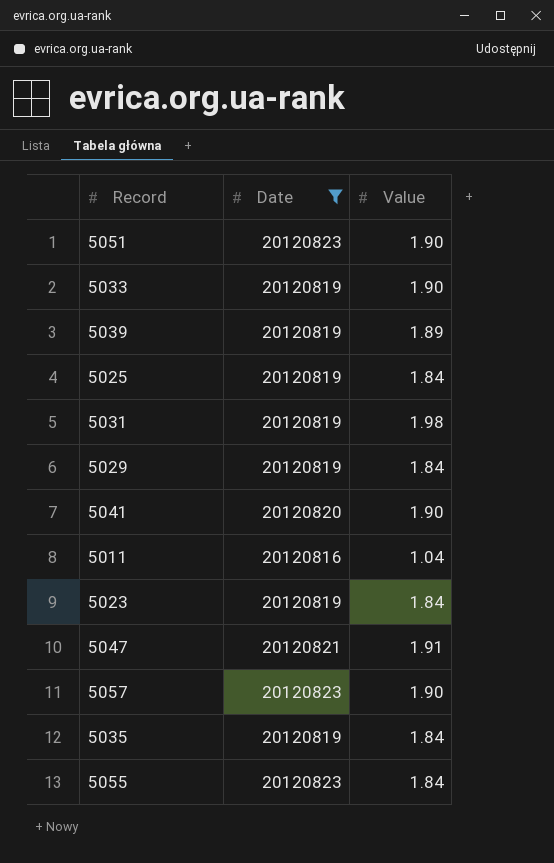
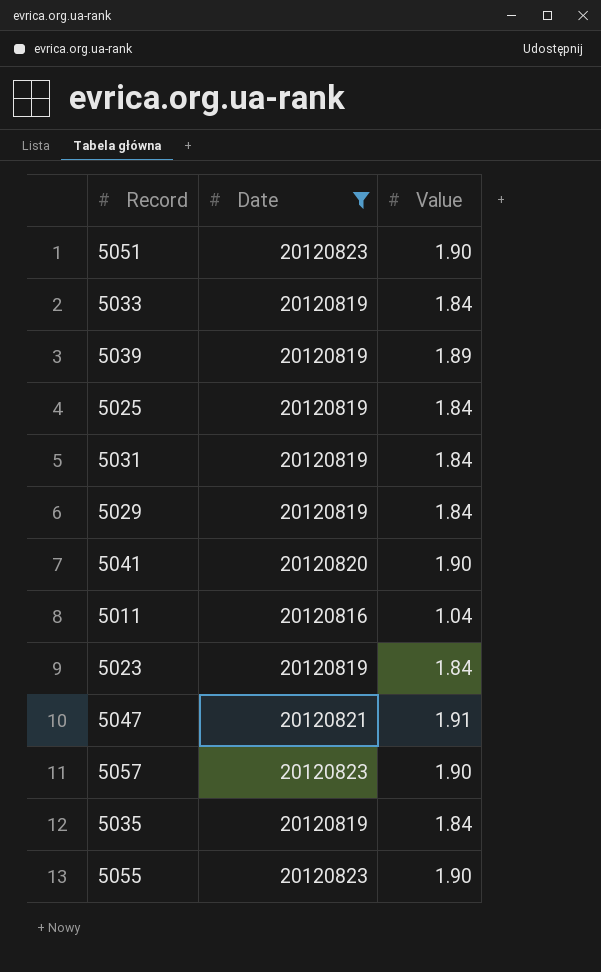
5033 | Value: 1.90 -> 1.84
5031 | Value: 1.98 -> 1.84
5055 | Value: 1.84 -> 1.90

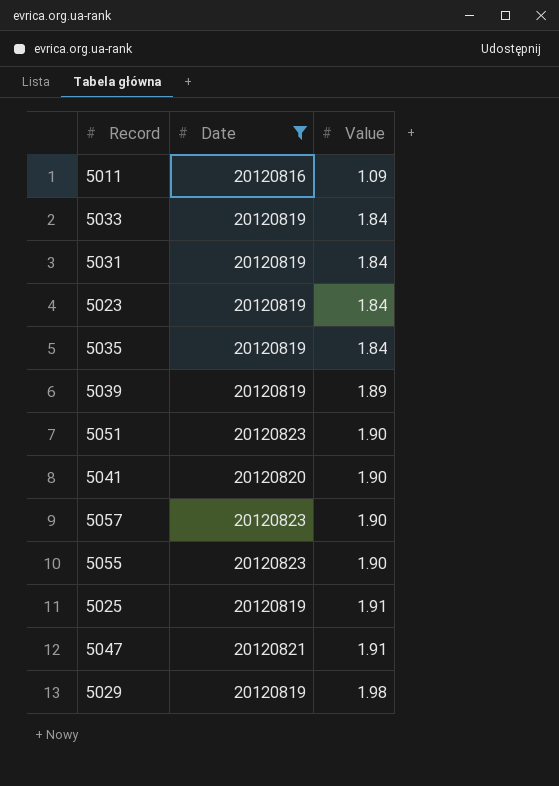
row order: none -> Value ascending
5011 | Value: 1.04 -> 1.09
5025 | Value: 1.84 -> 1.91
5029 | Value: 1.84 -> 1.98

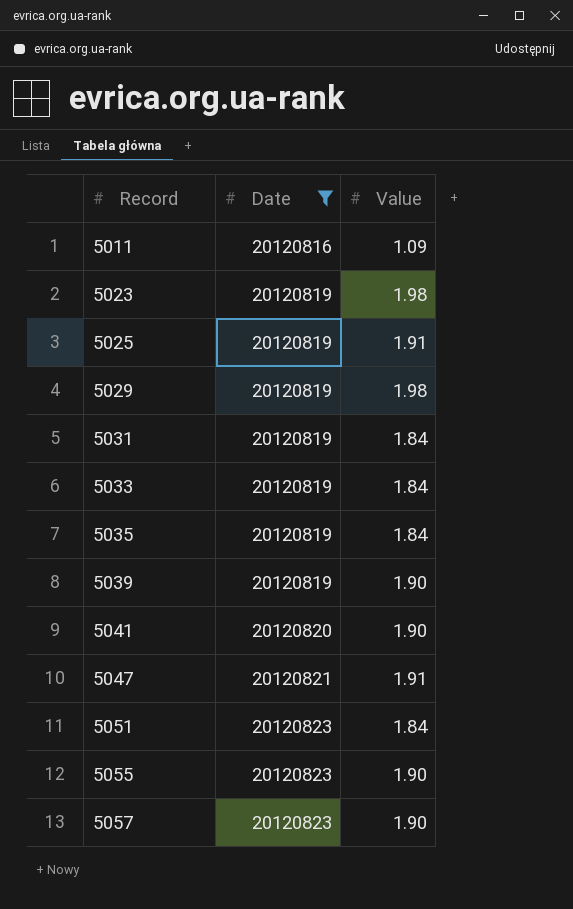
row order: Value ascending -> Record ascending
5023 | Value: 1.84 -> 1.98
5039 | Value: 1.89 -> 1.90
5051 | Value: 1.90 -> 1.84

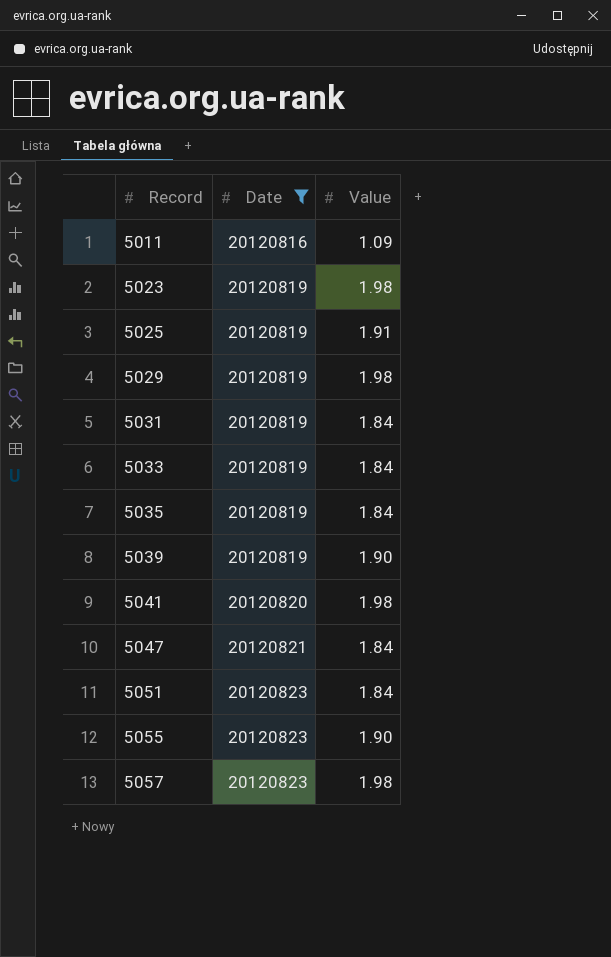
5041 | Value: 1.90 -> 1.98
5047 | Value: 1.91 -> 1.84
5057 | Value: 1.90 -> 1.98

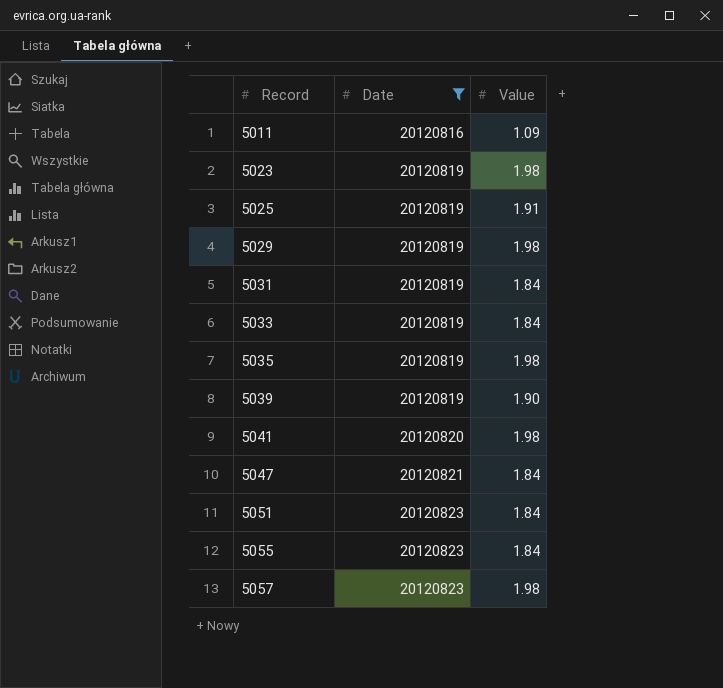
5035 | Value: 1.84 -> 1.98
5055 | Value: 1.90 -> 1.84

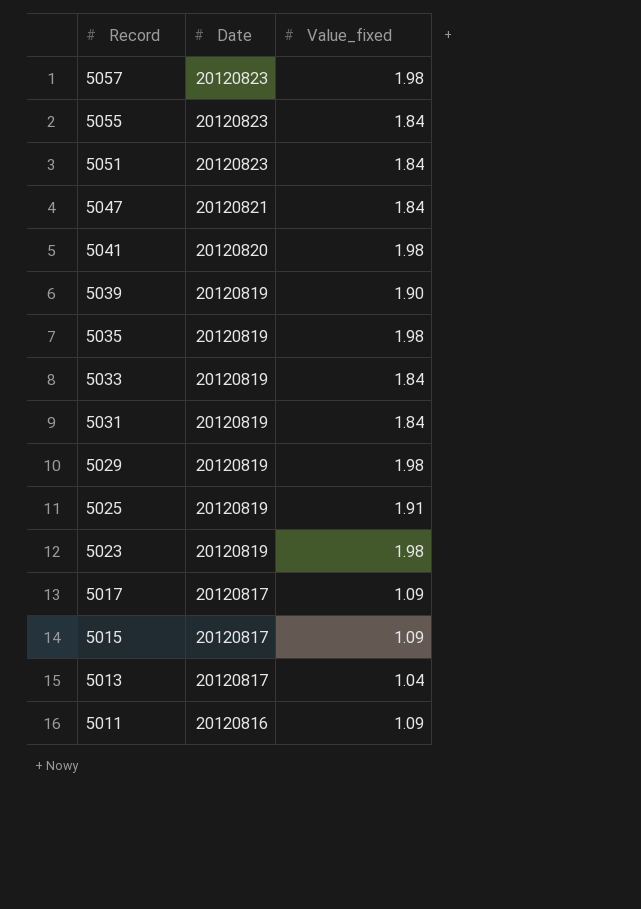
filter: Date != 20120817 -> none
row order: Record ascending -> Record descending
column name: Value -> Value_fixed

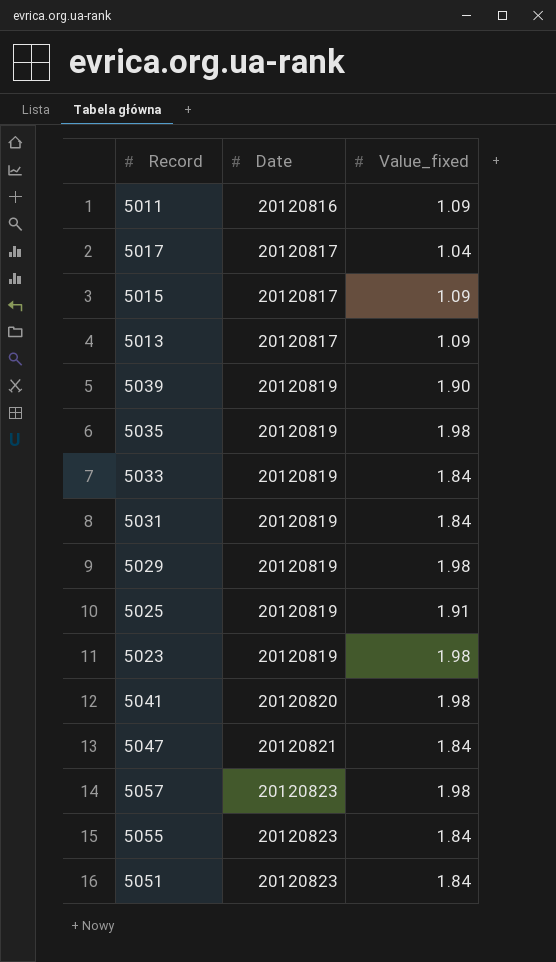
row order: Record descending -> Date ascending
5017 | Value_fixed: 1.09 -> 1.04
5013 | Value_fixed: 1.04 -> 1.09

